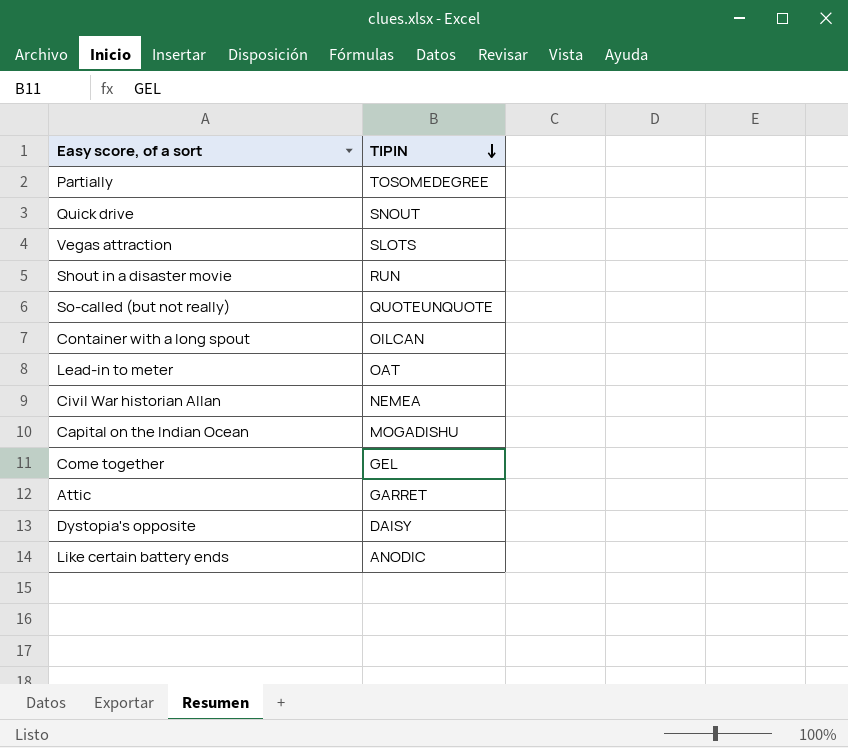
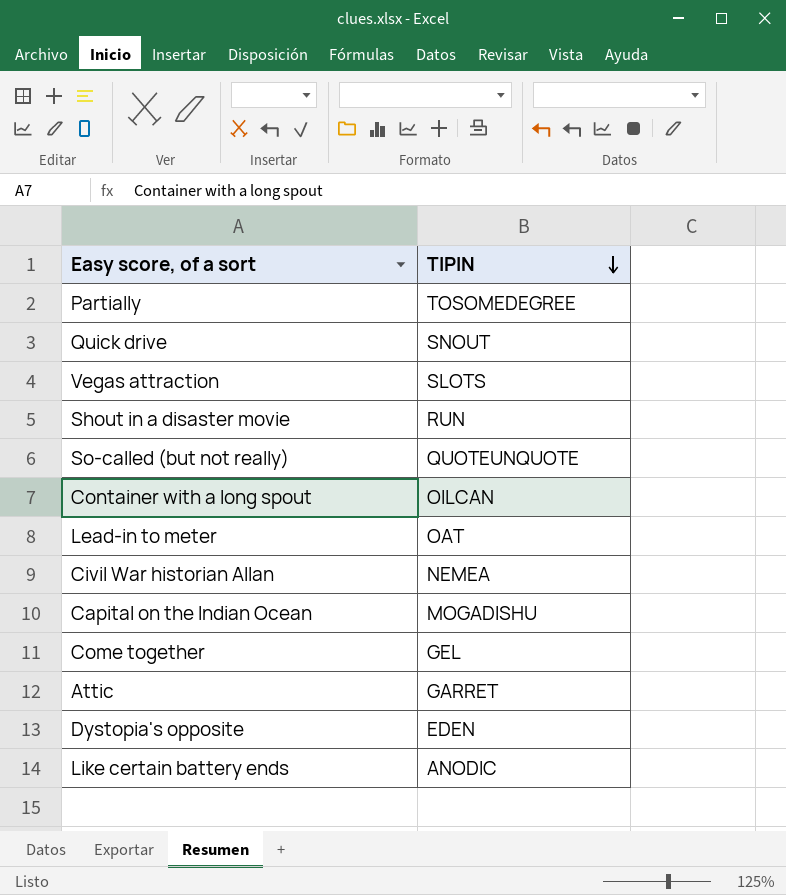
Dystopia's opposite | TIPIN: DAISY -> EDEN

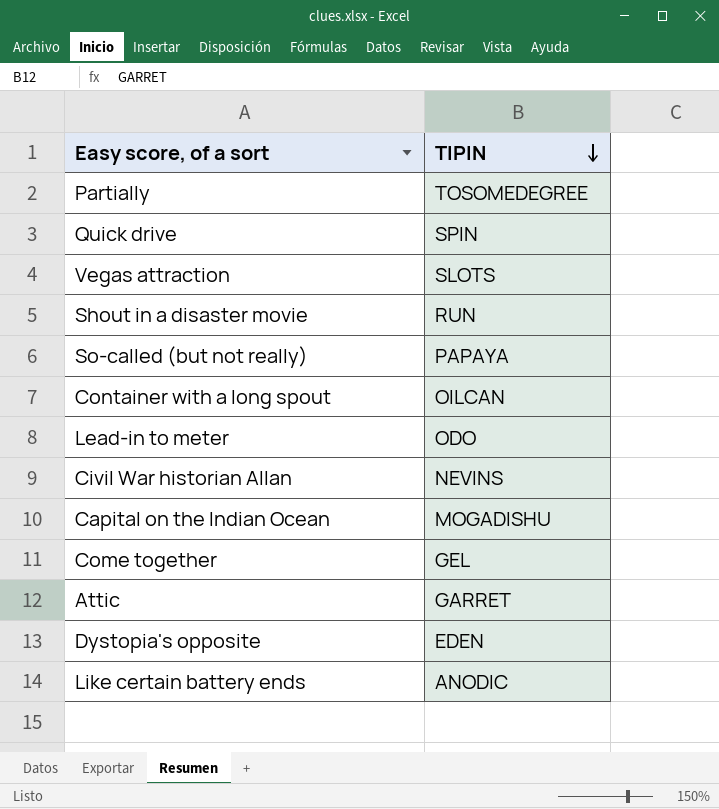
Quick drive | TIPIN: SNOUT -> SPIN
So-called (but not really) | TIPIN: QUOTEUNQUOTE -> PAPAYA
Lead-in to meter | TIPIN: OAT -> ODO
Civil War historian Allan | TIPIN: NEMEA -> NEVINS

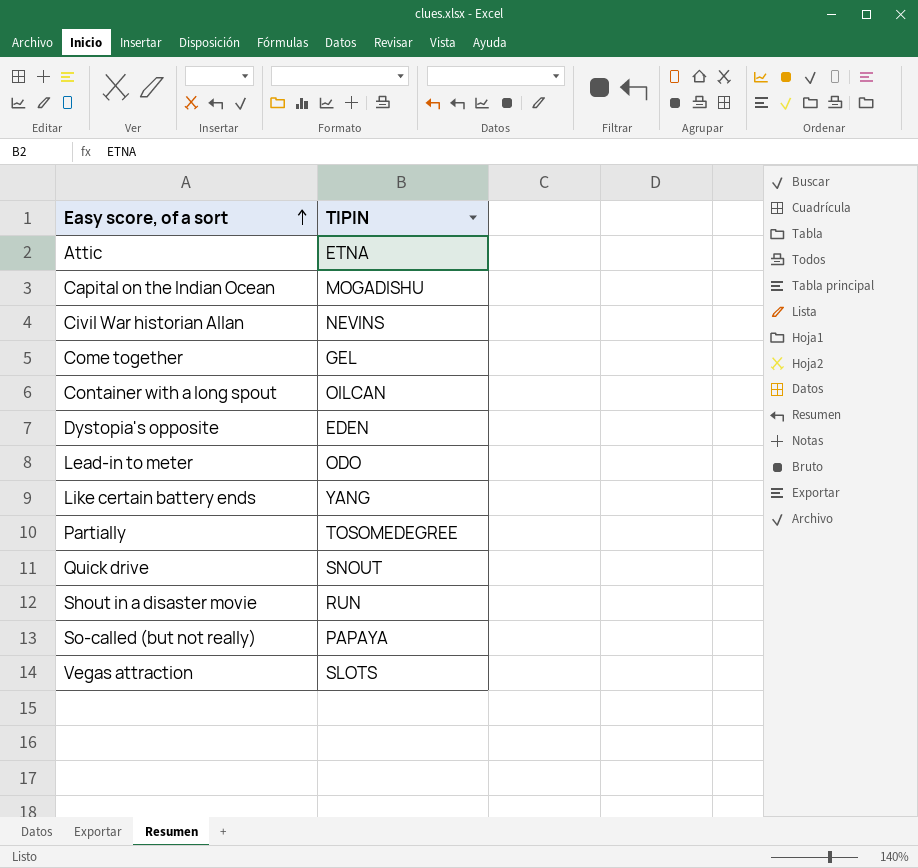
row order: TIPIN descending -> Easy score, of a sort ascending
Attic | TIPIN: GARRET -> ETNA
Like certain battery ends | TIPIN: ANODIC -> YANG
Quick drive | TIPIN: SPIN -> SNOUT

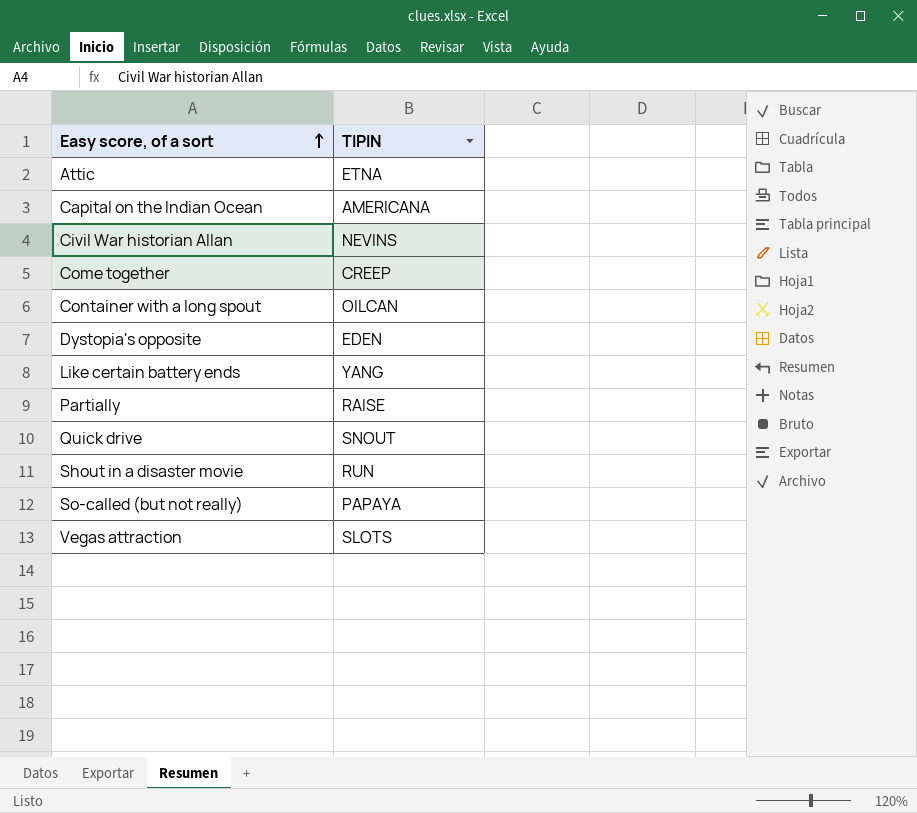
row Lead-in to meter: ODO -> none
Capital on the Indian Ocean | TIPIN: MOGADISHU -> AMERICANA
Come together | TIPIN: GEL -> CREEP
Partially | TIPIN: TOSOMEDEGREE -> RAISE

